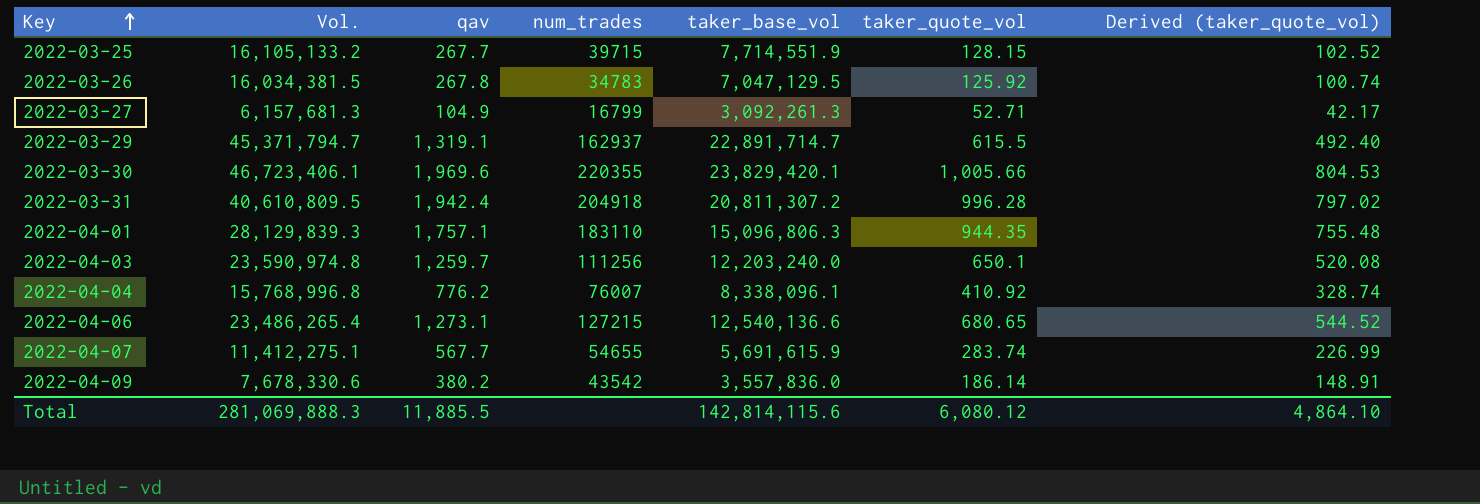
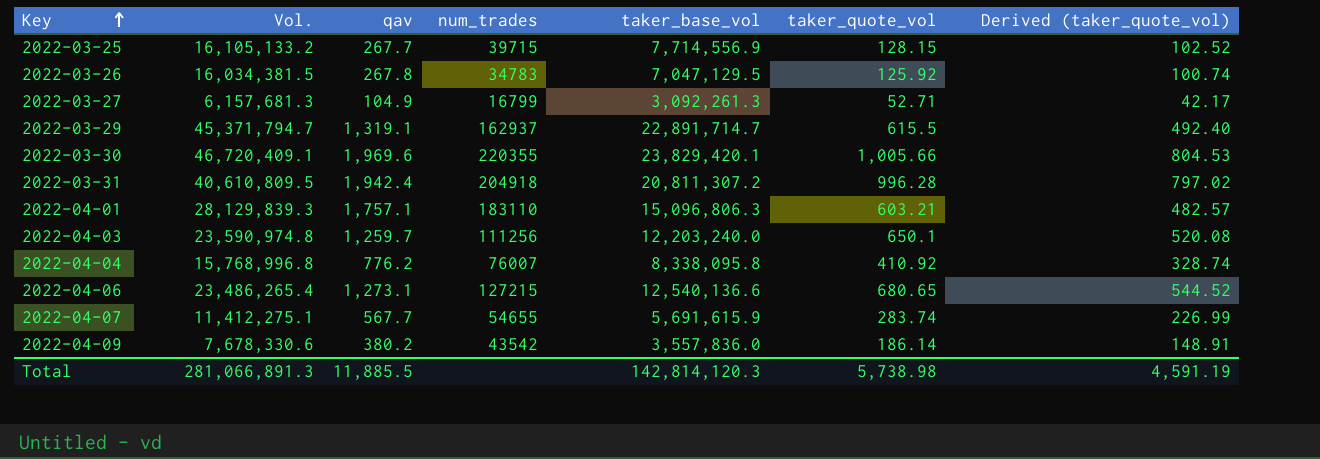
2022-03-25 | taker_base_vol: 7,714,551.9 -> 7,714,556.9
2022-03-30 | Vol.: 46,723,406.1 -> 46,720,409.1
2022-04-01 | taker_quote_vol: 944.35 -> 603.21
2022-04-01 | Derived (taker_quote_vol): 755.48 -> 482.57
2022-04-04 | taker_base_vol: 8,338,096.1 -> 8,338,095.8
Total | Vol.: 281,069,888.3 -> 281,066,891.3
Total | taker_base_vol: 142,814,115.6 -> 142,814,120.3
Total | taker_quote_vol: 6,080.12 -> 5,738.98
Total | Derived (taker_quote_vol): 4,864.10 -> 4,591.19

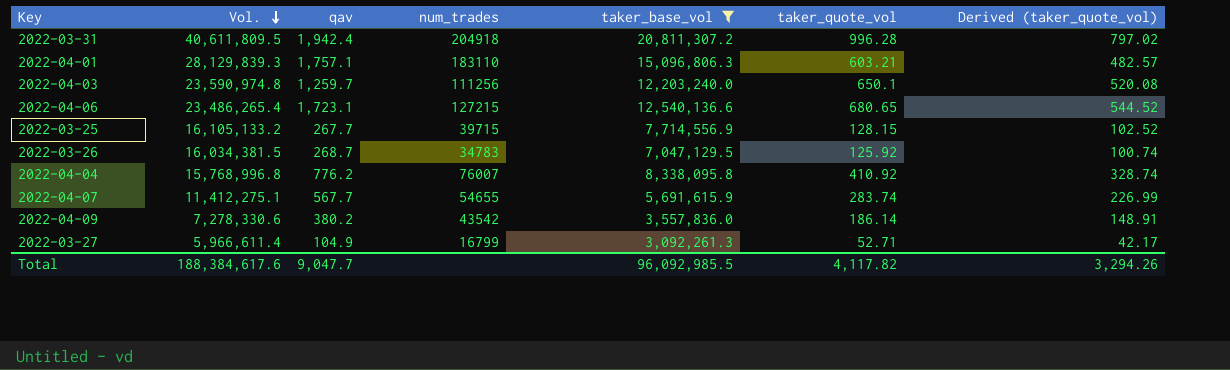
filter: none -> taker_base_vol <= 20,811,307.2
row order: Key ascending -> Vol. descending
2022-03-31 | Vol.: 40,610,809.5 -> 40,611,809.5
2022-04-06 | qav: 1,273.1 -> 1,723.1
2022-03-26 | qav: 267.8 -> 268.7
2022-04-09 | Vol.: 7,678,330.6 -> 7,278,330.6
2022-03-27 | Vol.: 6,157,681.3 -> 5,966,611.4
Total | Vol.: 281,066,891.3 -> 188,384,617.6
Total | qav: 11,885.5 -> 9,047.7
Total | taker_base_vol: 142,814,120.3 -> 96,092,985.5
Total | taker_quote_vol: 5,738.98 -> 4,117.82
Total | Derived (taker_quote_vol): 4,591.19 -> 3,294.26

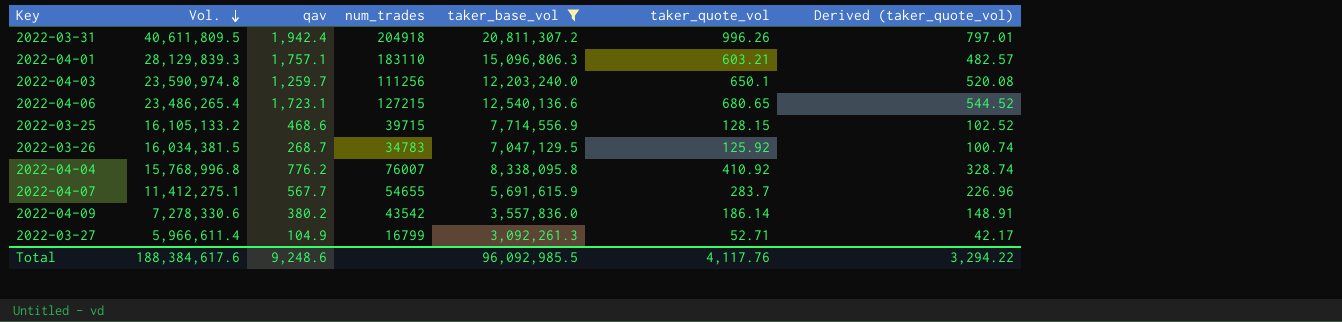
2022-03-31 | taker_quote_vol: 996.28 -> 996.26
2022-03-31 | Derived (taker_quote_vol): 797.02 -> 797.01
2022-03-25 | qav: 267.7 -> 468.6
2022-04-07 | taker_quote_vol: 283.74 -> 283.7
2022-04-07 | Derived (taker_quote_vol): 226.99 -> 226.96
Total | qav: 9,047.7 -> 9,248.6
Total | taker_quote_vol: 4,117.82 -> 4,117.76
Total | Derived (taker_quote_vol): 3,294.26 -> 3,294.22

